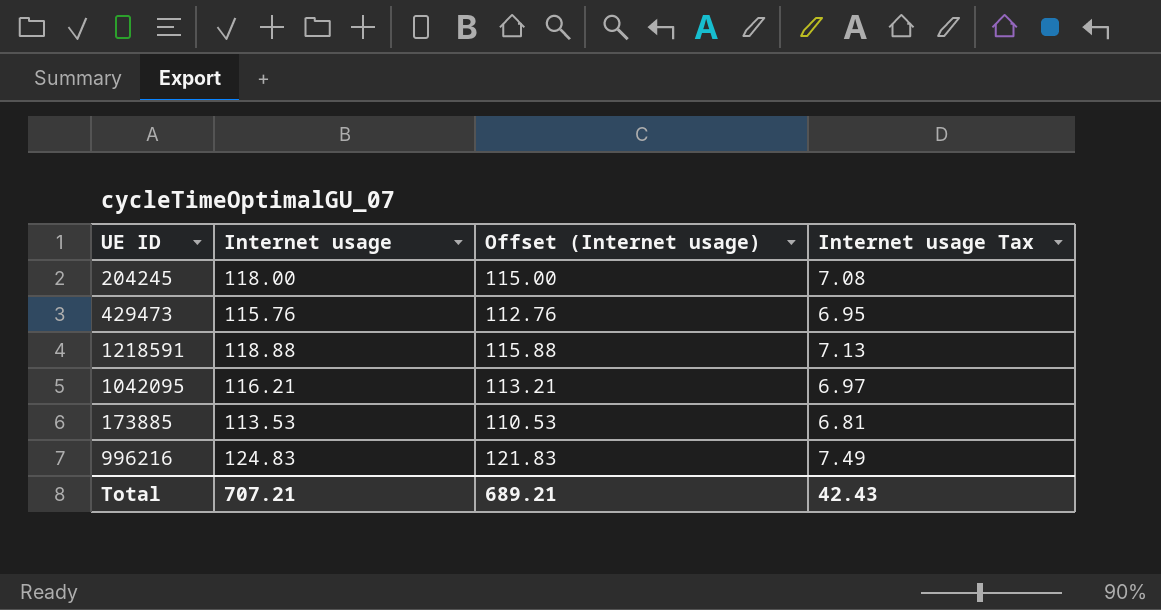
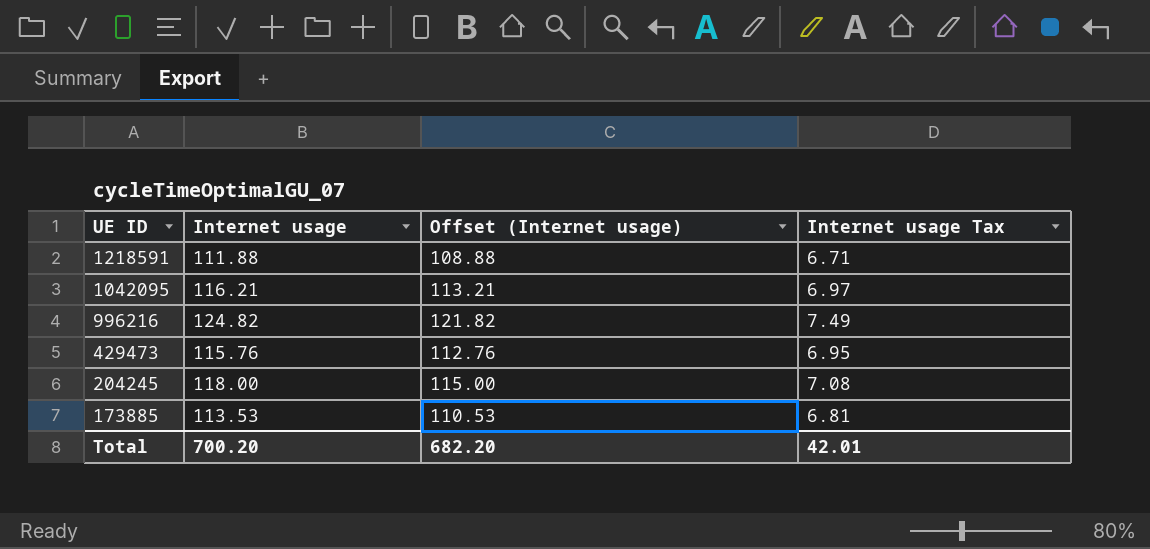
row order: none -> UE ID descending
1218591 | Internet usage: 118.88 -> 111.88
1218591 | Offset (Internet usage): 115.88 -> 108.88
1218591 | Internet usage Tax: 7.13 -> 6.71
996216 | Internet usage: 124.83 -> 124.82
996216 | Offset (Internet usage): 121.83 -> 121.82
Total | Internet usage: 707.21 -> 700.20
Total | Offset (Internet usage): 689.21 -> 682.20
Total | Internet usage Tax: 42.43 -> 42.01

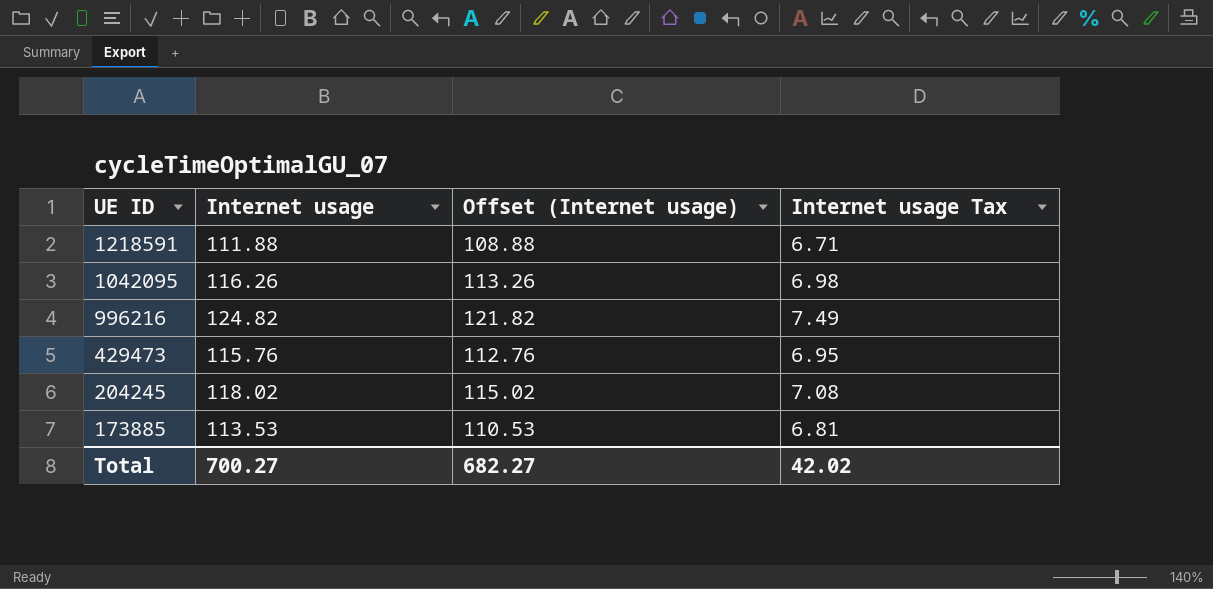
1042095 | Internet usage: 116.21 -> 116.26
1042095 | Offset (Internet usage): 113.21 -> 113.26
1042095 | Internet usage Tax: 6.97 -> 6.98
204245 | Internet usage: 118.00 -> 118.02
204245 | Offset (Internet usage): 115.00 -> 115.02
Total | Internet usage: 700.20 -> 700.27
Total | Offset (Internet usage): 682.20 -> 682.27
Total | Internet usage Tax: 42.01 -> 42.02

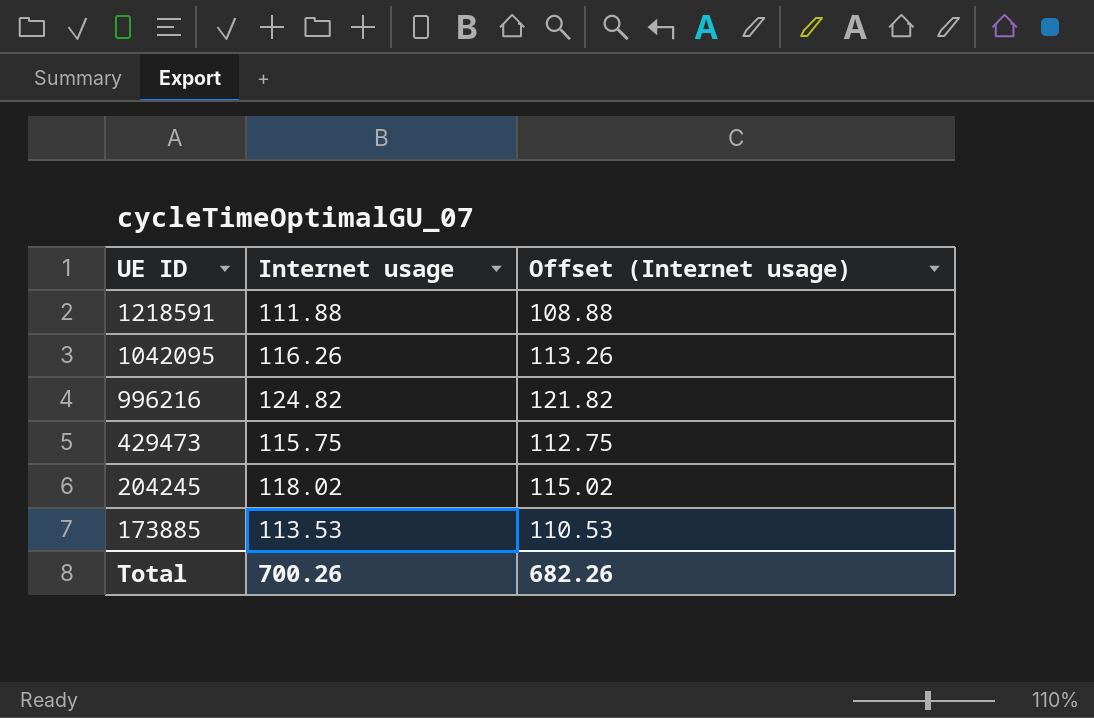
column Internet usage Tax | formula: [Internet usage] * 0.06 -> none
429473 | Internet usage: 115.76 -> 115.75
429473 | Offset (Internet usage): 112.76 -> 112.75
Total | Internet usage: 700.27 -> 700.26
Total | Offset (Internet usage): 682.27 -> 682.26

